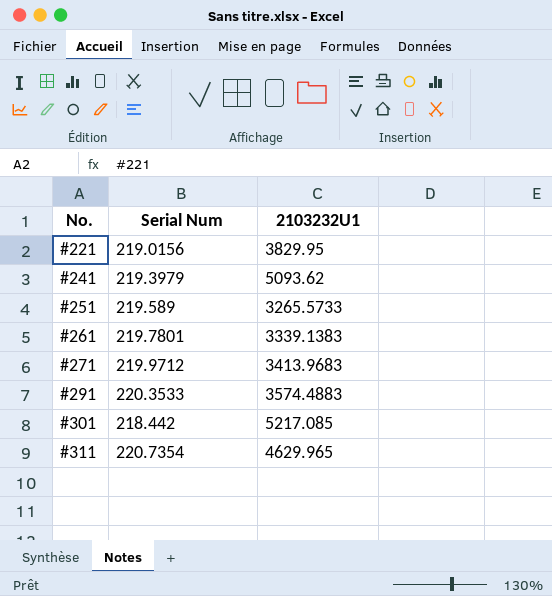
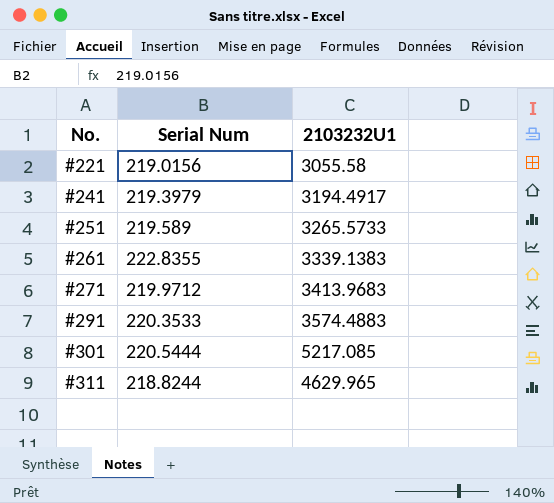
#221 | 2103232U1: 3829.95 -> 3055.58
#241 | 2103232U1: 5093.62 -> 3194.4917
#261 | Serial Num: 219.7801 -> 222.8355
#301 | Serial Num: 218.442 -> 220.5444
#311 | Serial Num: 220.7354 -> 218.8244

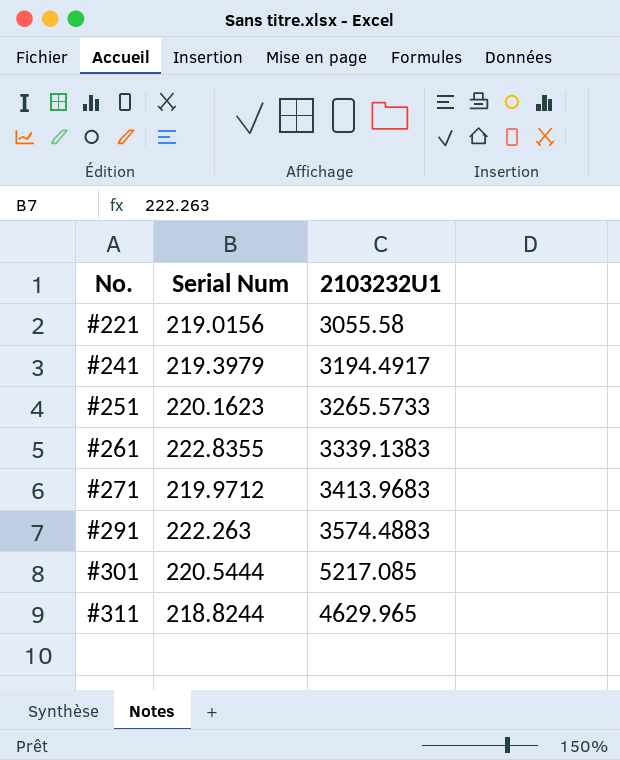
#251 | Serial Num: 219.589 -> 220.1623
#291 | Serial Num: 220.3533 -> 222.263

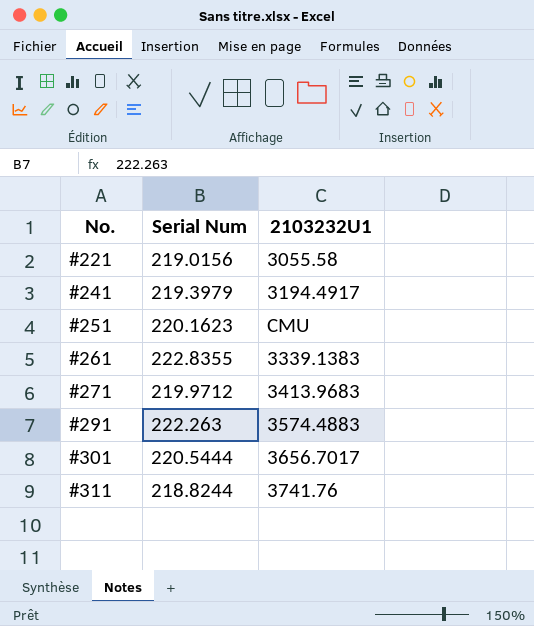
#251 | 2103232U1: 3265.5733 -> CMU
#301 | 2103232U1: 5217.085 -> 3656.7017
#311 | 2103232U1: 4629.965 -> 3741.76

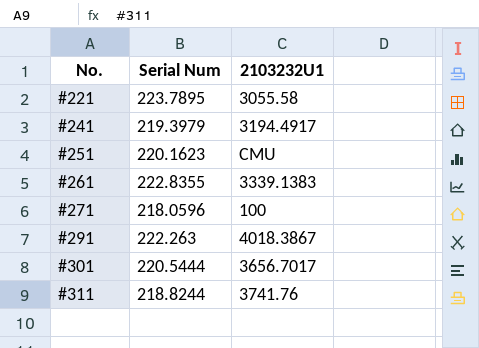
#221 | Serial Num: 219.0156 -> 223.7895
#271 | Serial Num: 219.9712 -> 218.0596
#271 | 2103232U1: 3413.9683 -> 100
#291 | 2103232U1: 3574.4883 -> 4018.3867

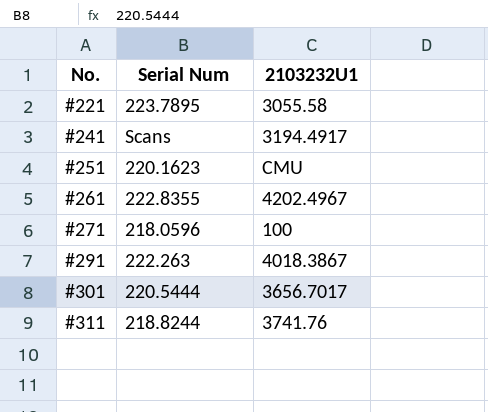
#241 | Serial Num: 219.3979 -> Scans
#261 | 2103232U1: 3339.1383 -> 4202.4967

